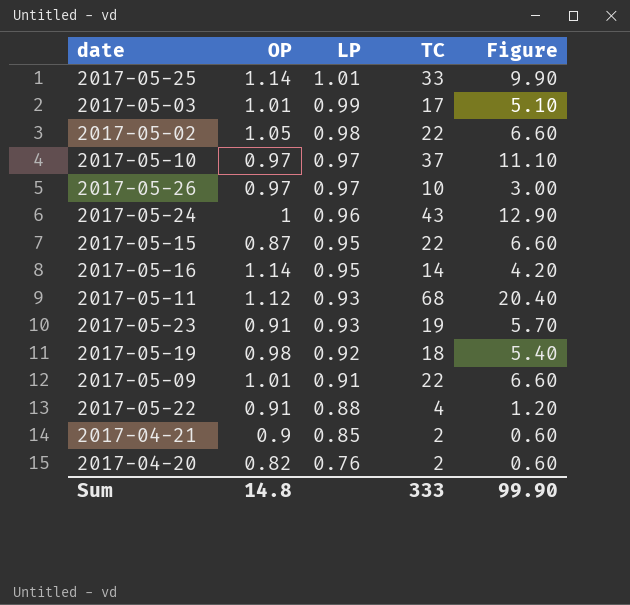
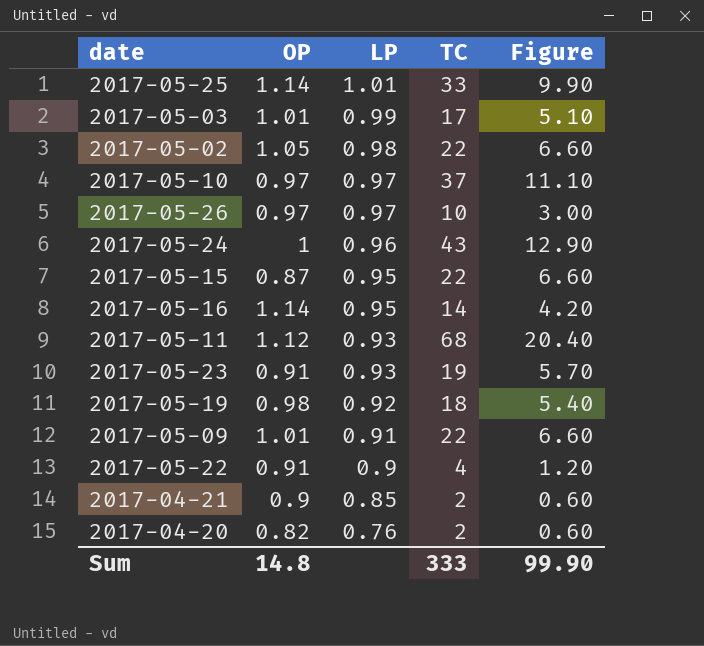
2017-05-22 | LP: 0.88 -> 0.9

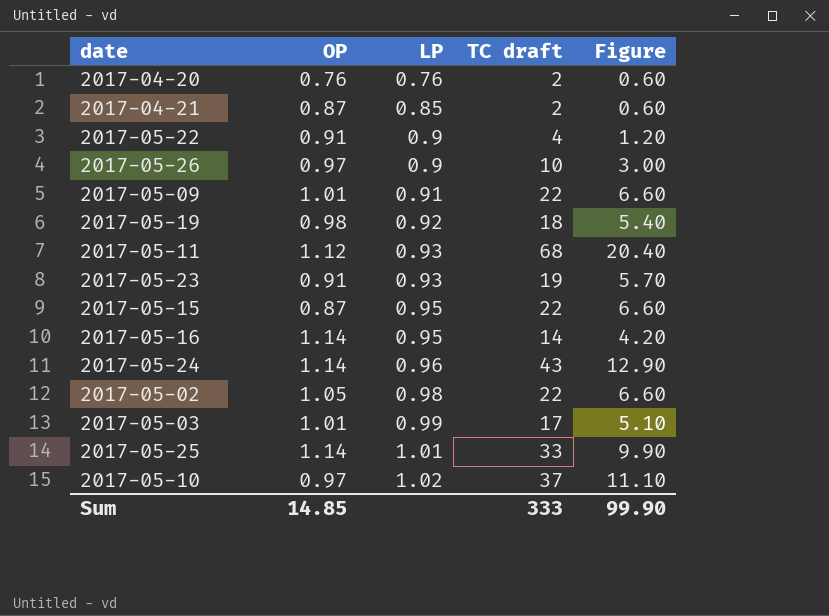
row order: LP descending -> LP ascending
column name: TC -> TC draft
2017-04-20 | OP: 0.82 -> 0.76
2017-04-21 | OP: 0.9 -> 0.87
2017-05-26 | LP: 0.97 -> 0.9
2017-05-24 | OP: 1 -> 1.14
2017-05-10 | LP: 0.97 -> 1.02
Sum | OP: 14.8 -> 14.85

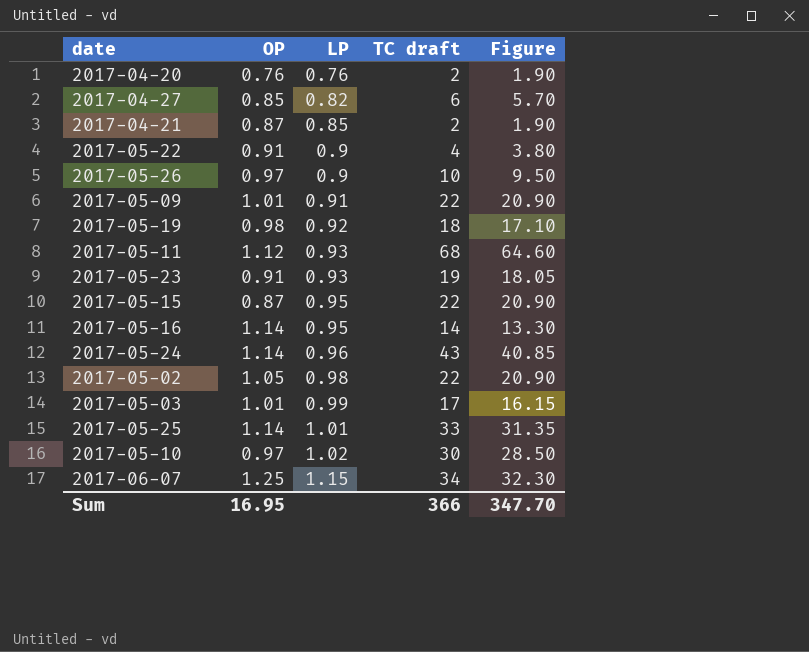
column Figure | formula: [TC draft] * 0.3 -> [TC draft] * 0.95
row 2017-04-27: none -> 0.85 | 0.82 | 6 | 5.70
2017-05-10 | TC draft: 37 -> 30
row 2017-06-07: none -> 1.25 | 1.15 | 34 | 32.30
Sum | OP: 14.85 -> 16.95
Sum | TC draft: 333 -> 366
Sum | Figure: 99.90 -> 347.70

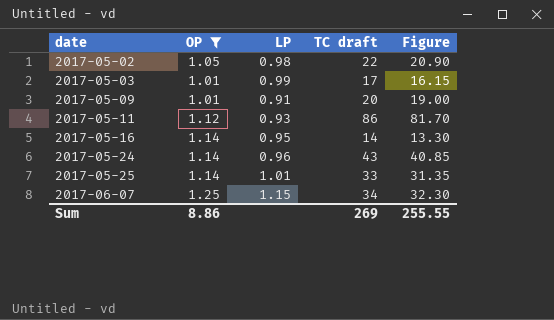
filter: none -> OP >= 1.01
row order: LP ascending -> date ascending
2017-05-09 | TC draft: 22 -> 20
2017-05-09 | Figure: 20.90 -> 19.00
2017-05-11 | TC draft: 68 -> 86
2017-05-11 | Figure: 64.60 -> 81.70
Sum | OP: 16.95 -> 8.86
Sum | TC draft: 366 -> 269
Sum | Figure: 347.70 -> 255.55

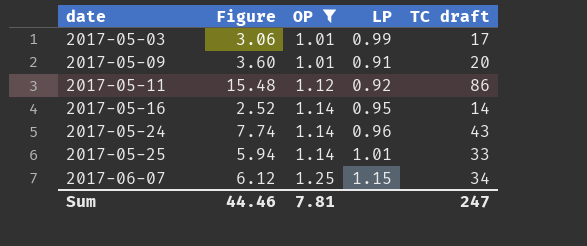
column Figure | formula: [TC draft] * 0.95 -> [TC draft] * 0.18
column Figure | position: 5 -> 2
row 2017-05-02: 1.05 | 0.98 | 22 | 20.90 -> none
2017-05-11 | LP: 0.93 -> 0.92
Sum | Figure: 255.55 -> 44.46
Sum | OP: 8.86 -> 7.81
Sum | TC draft: 269 -> 247

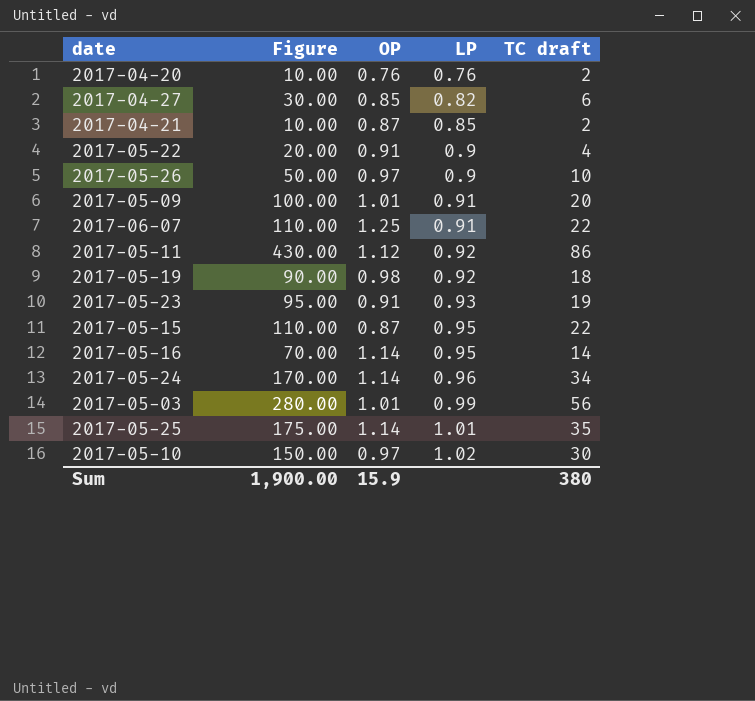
filter: OP >= 1.01 -> none
row order: date ascending -> LP ascending
column Figure | formula: [TC draft] * 0.18 -> [TC draft] * 5
2017-06-07 | LP: 1.15 -> 0.91
2017-06-07 | TC draft: 34 -> 22
2017-05-24 | TC draft: 43 -> 34
2017-05-03 | TC draft: 17 -> 56
2017-05-25 | TC draft: 33 -> 35
Sum | Figure: 44.46 -> 1,900.00
Sum | OP: 7.81 -> 15.9
Sum | TC draft: 247 -> 380

